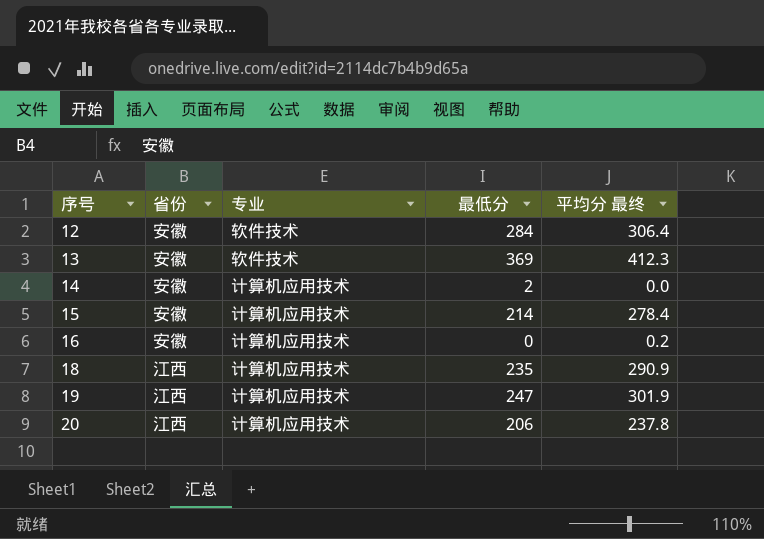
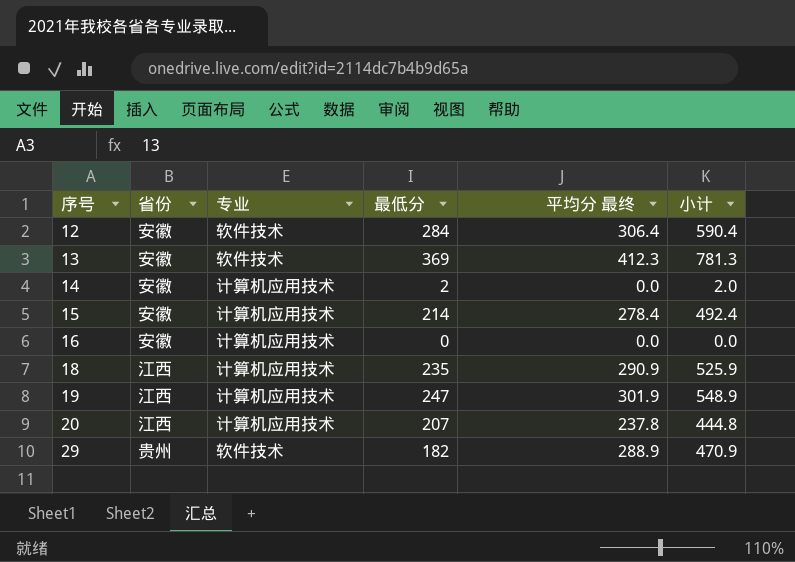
column 小计 | formula: none -> [最低分] + [平均分 最终]
16 | 平均分 最终: 0.2 -> 0.0
20 | 最低分: 206 -> 207
row 29: none -> 贵州 | 软件技术 | 182 | 288.9 | 470.9

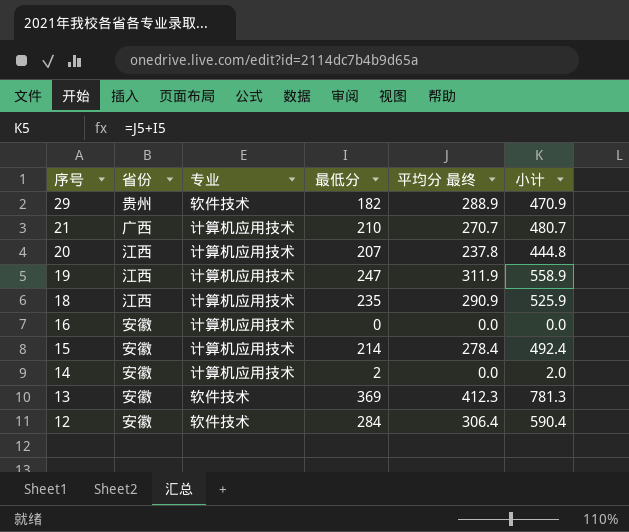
row order: 序号 ascending -> 序号 descending
row 21: none -> 广西 | 计算机应用技术 | 210 | 270.7 | 480.7
19 | 平均分 最终: 301.9 -> 311.9
19 | 小计: 548.9 -> 558.9

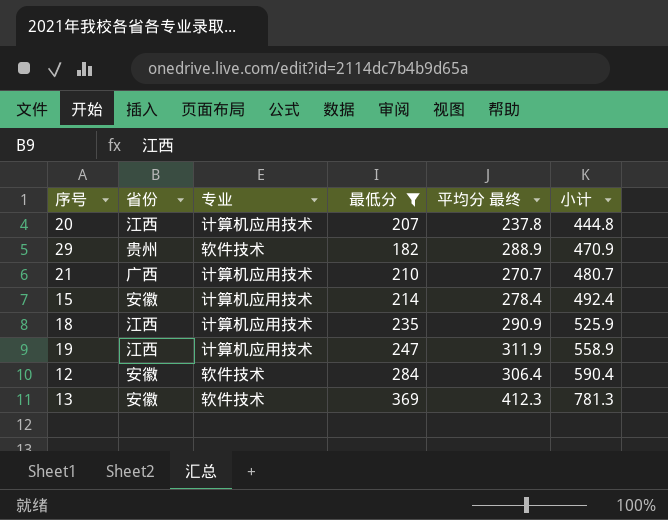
filter: none -> 最低分 >= 182
row order: 序号 descending -> 小计 ascending

